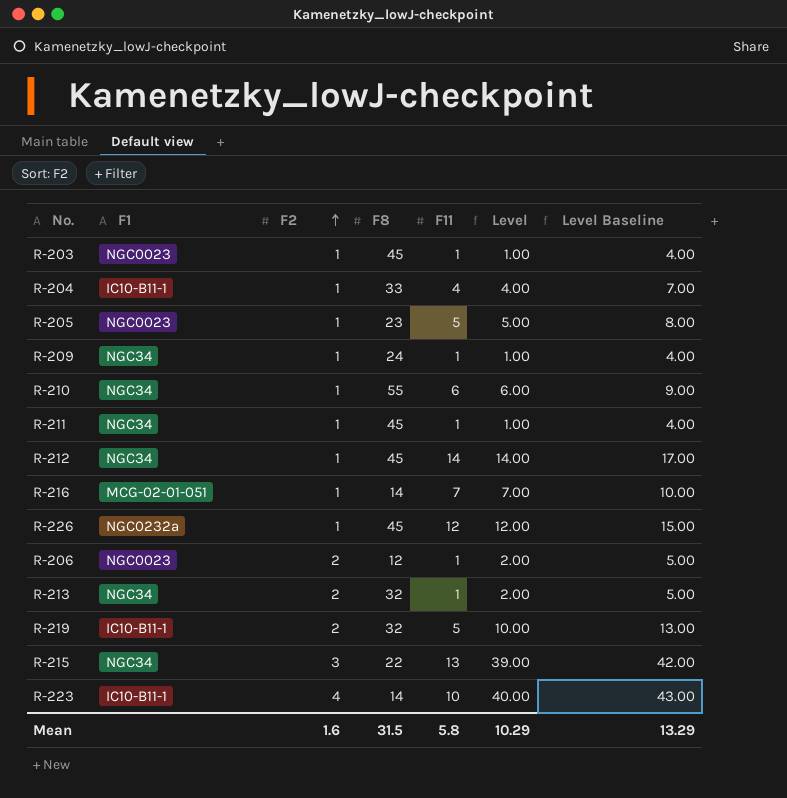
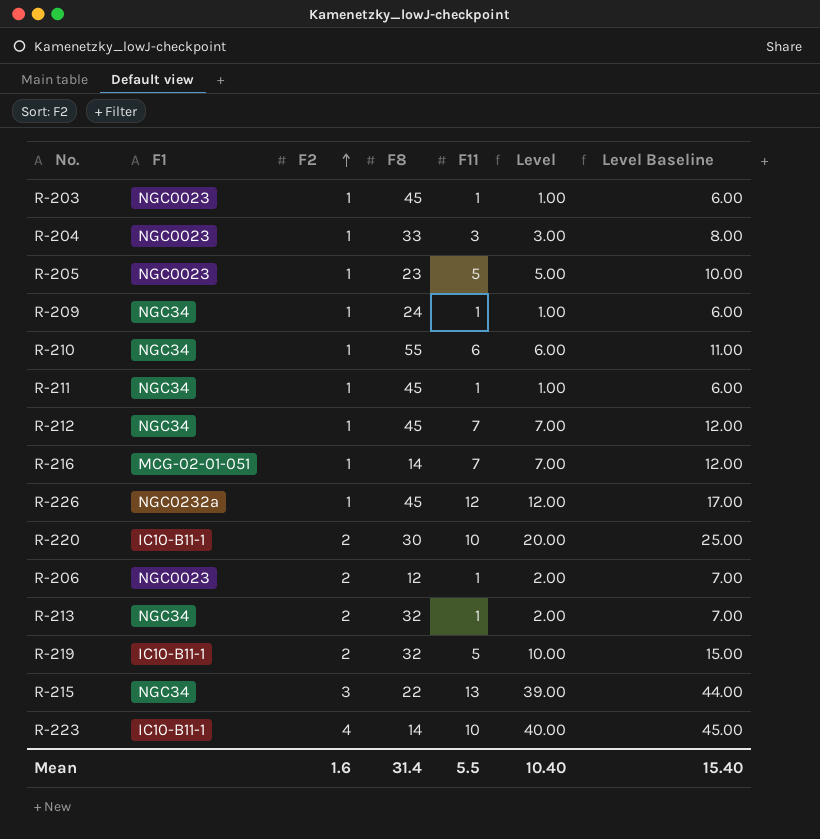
column Level Baseline | formula: [Level] + 3 -> [Level] + 5
R-204 | F1: IC10-B11-1 -> NGC0023
R-204 | F11: 4 -> 3
R-204 | Level: 4.00 -> 3.00
R-212 | F11: 14 -> 7
R-212 | Level: 14.00 -> 7.00
row R-220: none -> IC10-B11-1 | 2 | 30 | 10 | 20.00 | 25.00
Mean | F8: 31.5 -> 31.4
Mean | F11: 5.8 -> 5.5
Mean | Level: 10.29 -> 10.40
Mean | Level Baseline: 13.29 -> 15.40

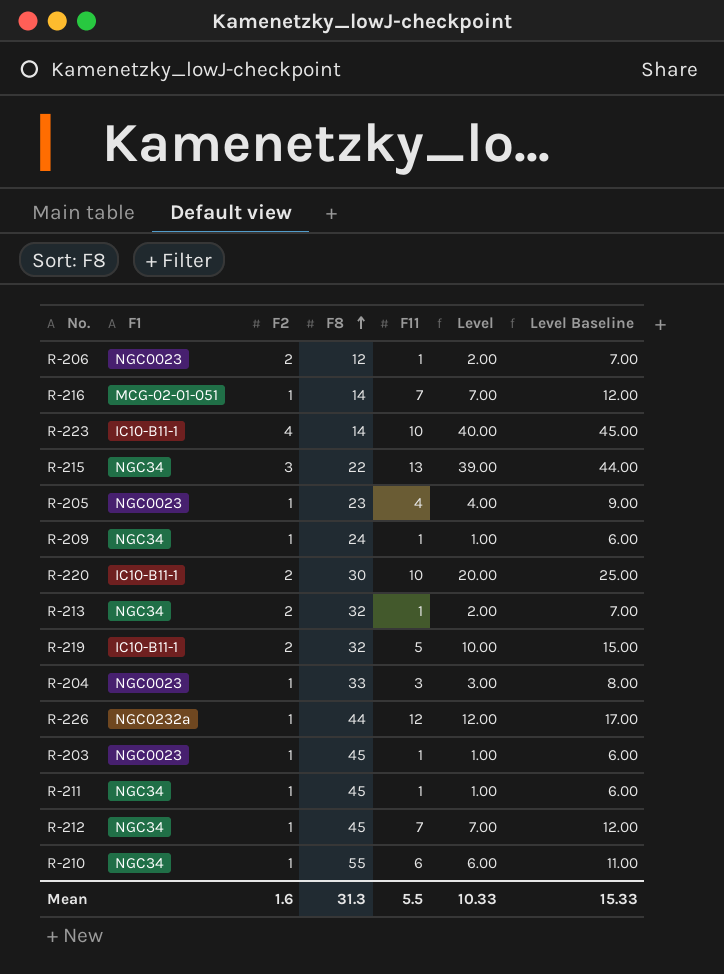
row order: F2 ascending -> F8 ascending
R-205 | F11: 5 -> 4
R-205 | Level: 5.00 -> 4.00
R-205 | Level Baseline: 10.00 -> 9.00
R-226 | F8: 45 -> 44
Mean | F8: 31.4 -> 31.3
Mean | Level: 10.40 -> 10.33
Mean | Level Baseline: 15.40 -> 15.33

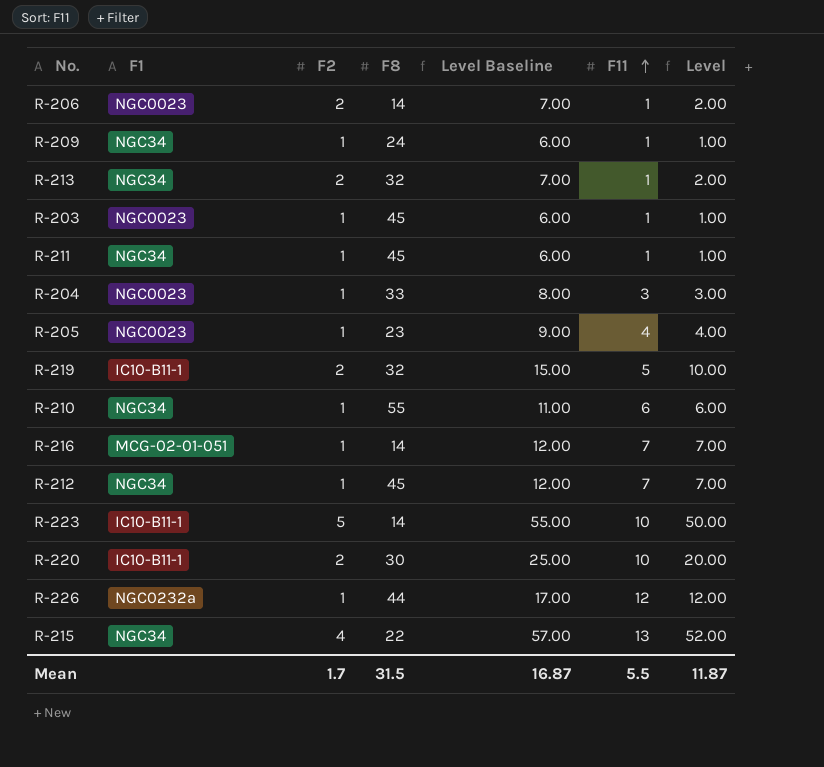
row order: F8 ascending -> F11 ascending
column Level Baseline | position: 7 -> 5
R-206 | F8: 12 -> 14
R-223 | F2: 4 -> 5
R-223 | Level Baseline: 45.00 -> 55.00
R-223 | Level: 40.00 -> 50.00
R-215 | F2: 3 -> 4
R-215 | Level Baseline: 44.00 -> 57.00
R-215 | Level: 39.00 -> 52.00
Mean | F2: 1.6 -> 1.7
Mean | F8: 31.3 -> 31.5
Mean | Level Baseline: 15.33 -> 16.87
Mean | Level: 10.33 -> 11.87

